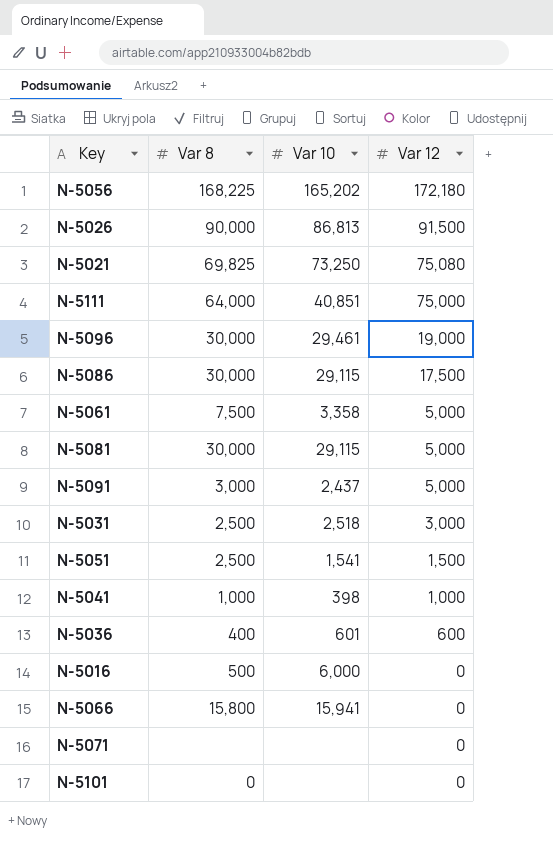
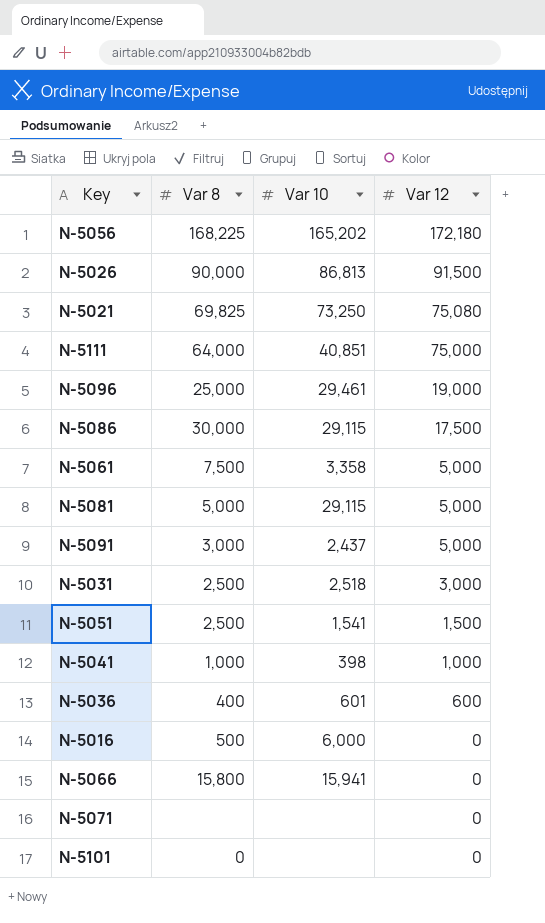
N-5096 | Var 8: 30,000 -> 25,000
N-5081 | Var 8: 30,000 -> 5,000

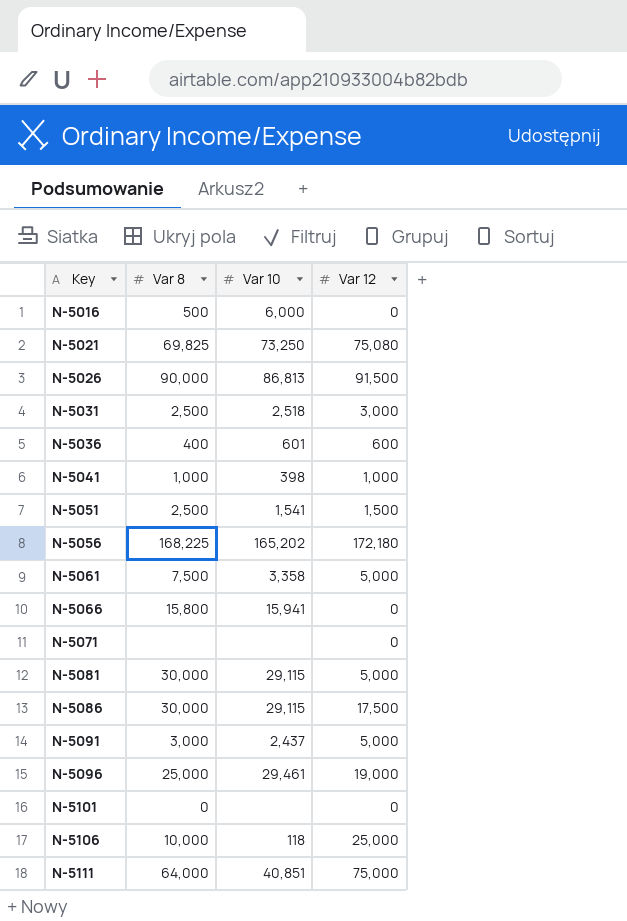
row order: Var 12 descending -> Key ascending
N-5081 | Var 8: 5,000 -> 30,000
row N-5106: none -> 10,000 | 118 | 25,000

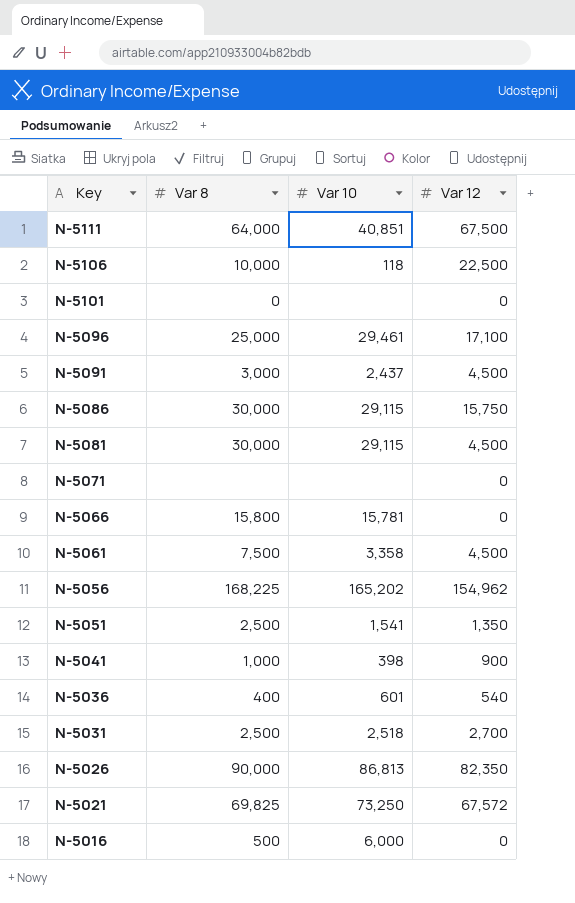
row order: Key ascending -> Key descending
N-5111 | Var 12: 75,000 -> 67,500
N-5106 | Var 12: 25,000 -> 22,500
N-5096 | Var 12: 19,000 -> 17,100
N-5091 | Var 12: 5,000 -> 4,500
N-5086 | Var 12: 17,500 -> 15,750
N-5081 | Var 12: 5,000 -> 4,500
N-5066 | Var 10: 15,941 -> 15,781
N-5061 | Var 12: 5,000 -> 4,500
N-5056 | Var 12: 172,180 -> 154,962
N-5051 | Var 12: 1,500 -> 1,350
N-5041 | Var 12: 1,000 -> 900
N-5036 | Var 12: 600 -> 540
N-5031 | Var 12: 3,000 -> 2,700
N-5026 | Var 12: 91,500 -> 82,350
N-5021 | Var 12: 75,080 -> 67,572

